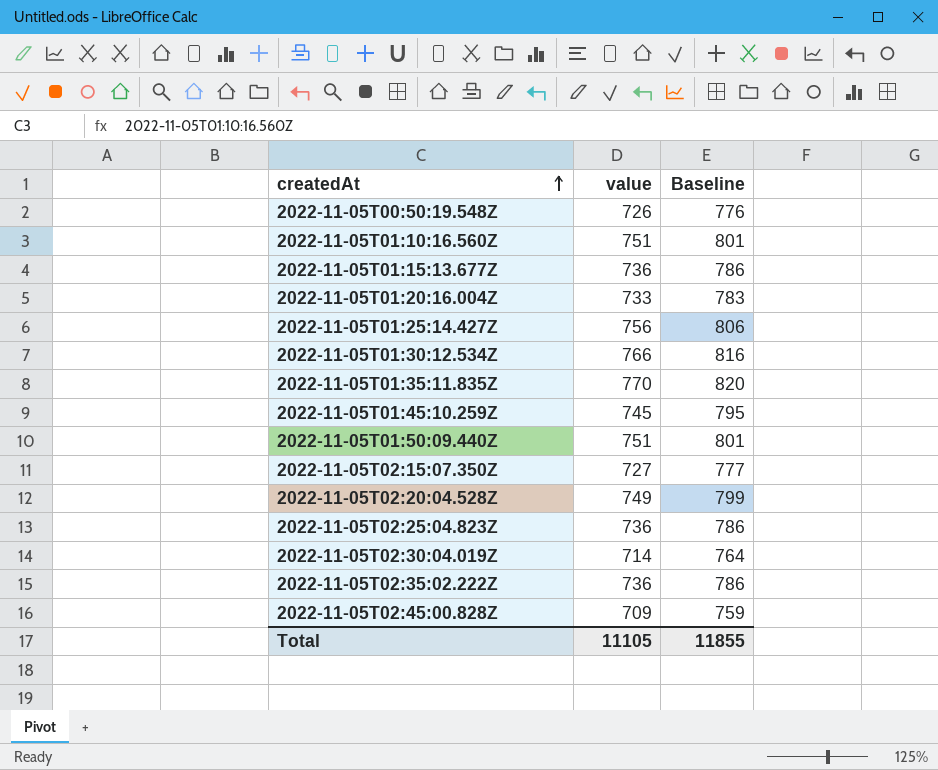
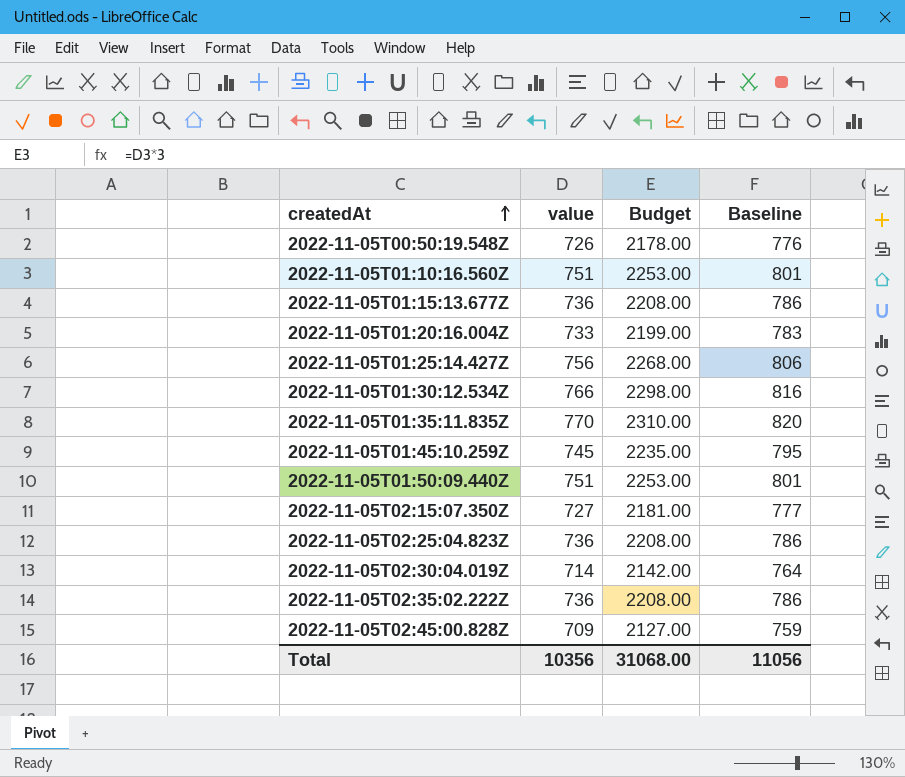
column Budget | formula: none -> [value] * 3
row 2022-11-05T02:20:04.528Z: 749 | 799 -> none
Total | value: 11105 -> 10356
Total | Baseline: 11855 -> 11056

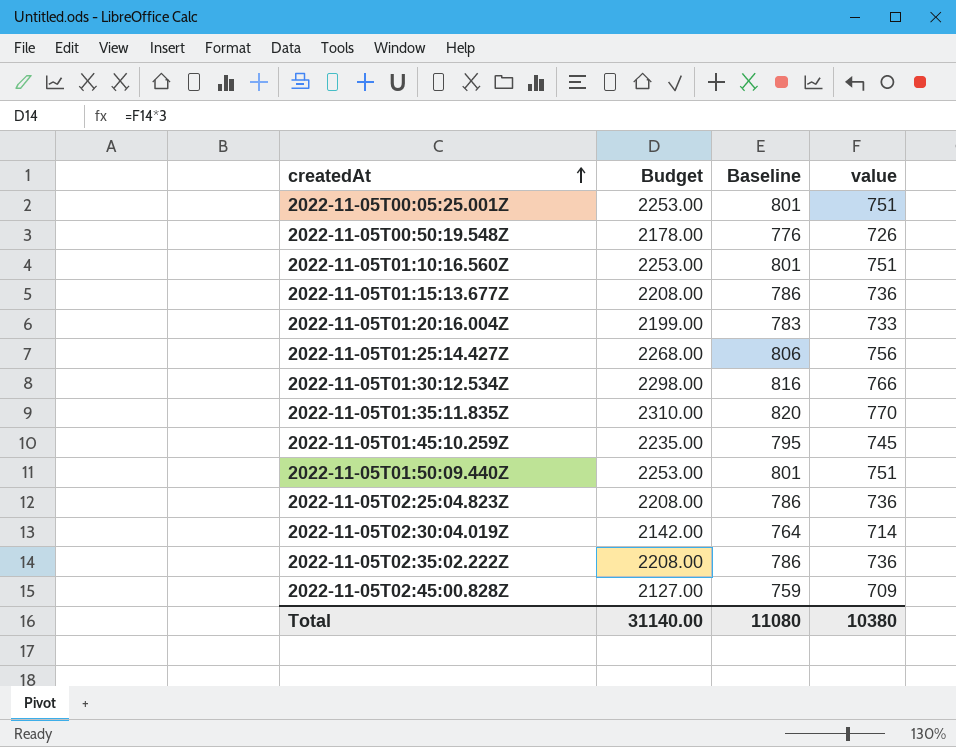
column value | position: 2 -> 4
row 2022-11-05T02:15:07.350Z: 727 | 2181.00 | 777 -> none
row 2022-11-05T00:05:25.001Z: none -> 2253.00 | 801 | 751
Total | Budget: 31068.00 -> 31140.00
Total | Baseline: 11056 -> 11080
Total | value: 10356 -> 10380

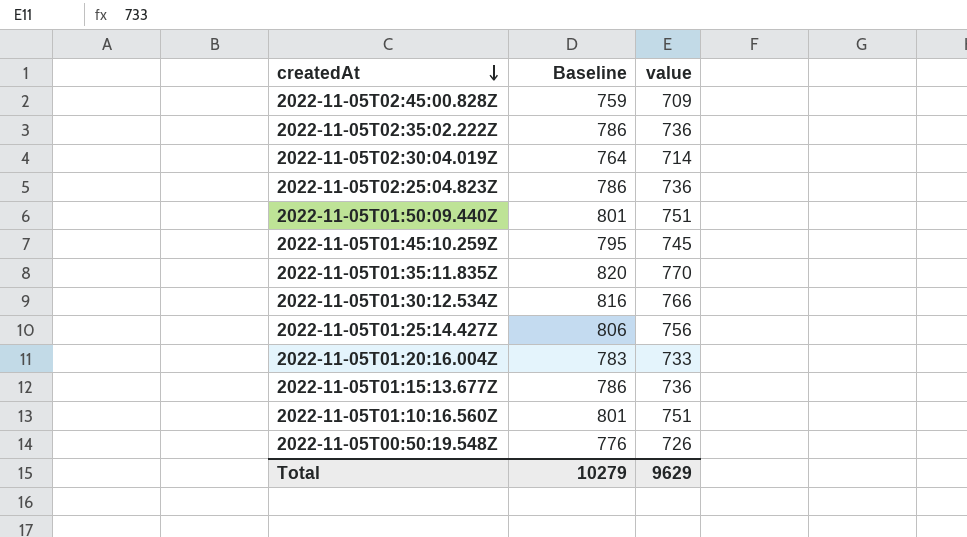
row order: createdAt ascending -> createdAt descending
column Budget | formula: [value] * 3 -> none
row 2022-11-05T00:05:25.001Z: 2253.00 | 801 | 751 -> none
Total | Baseline: 11080 -> 10279
Total | value: 10380 -> 9629

